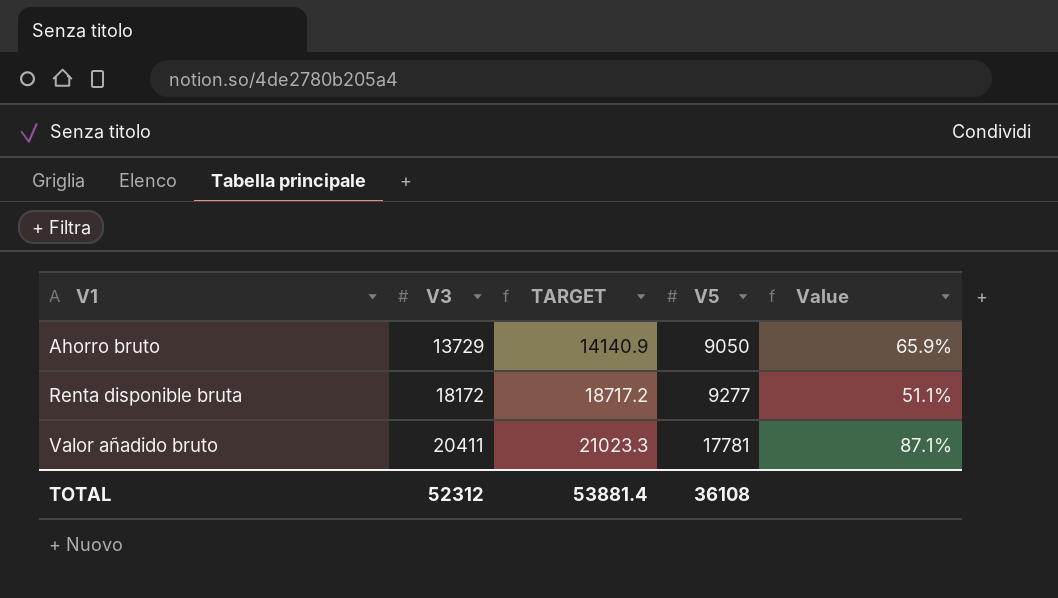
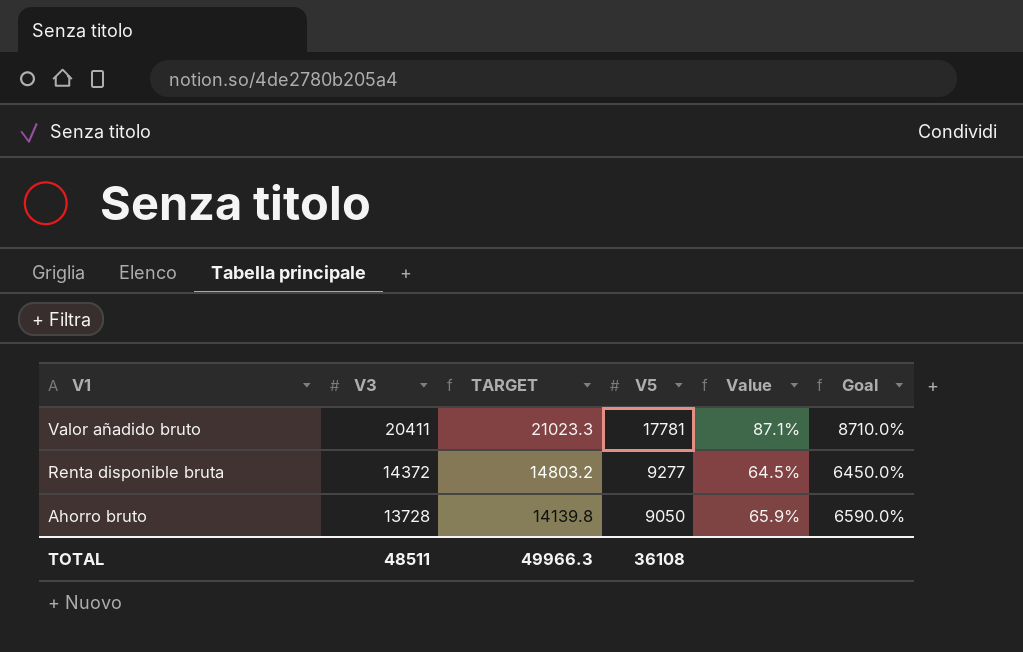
row order: V1 ascending -> V1 descending
column Goal | formula: none -> [Value] * 100
Renta disponible bruta | V3: 18172 -> 14372
Renta disponible bruta | TARGET: 18717.2 -> 14803.2
Renta disponible bruta | Value: 51.1% -> 64.5%
Ahorro bruto | V3: 13729 -> 13728
Ahorro bruto | TARGET: 14140.9 -> 14139.8
TOTAL | V3: 52312 -> 48511
TOTAL | TARGET: 53881.4 -> 49966.3

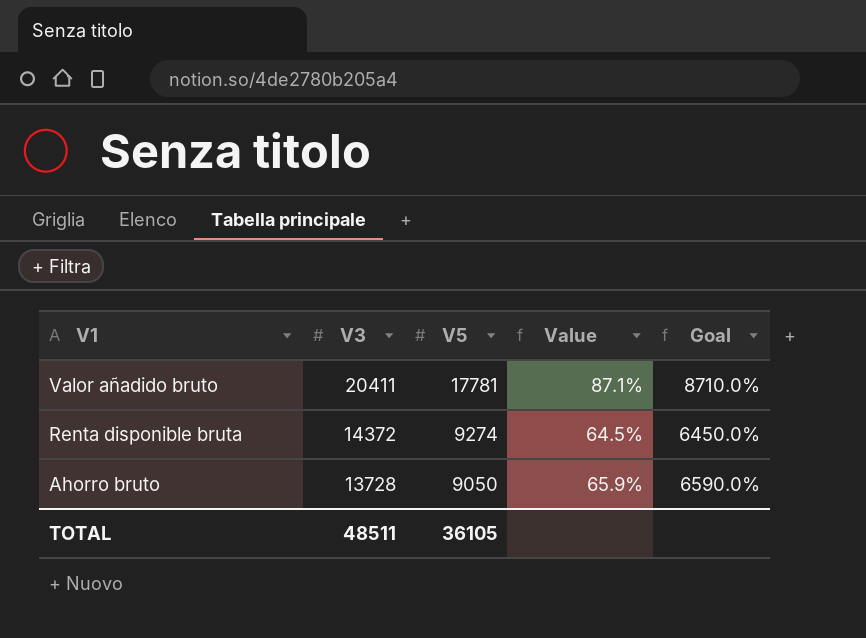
column TARGET | formula: [V3] * 1.03 -> none
Renta disponible bruta | V5: 9277 -> 9274
TOTAL | V5: 36108 -> 36105

